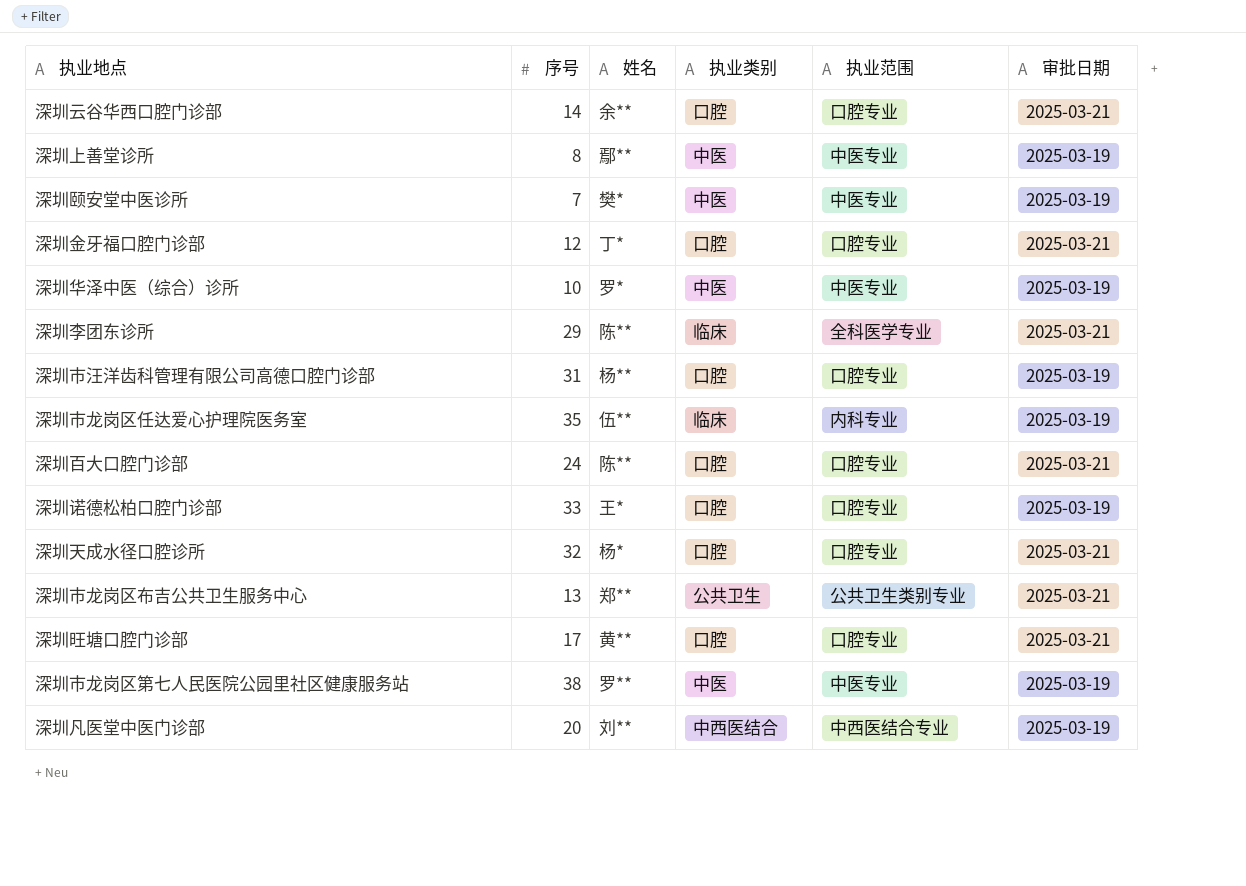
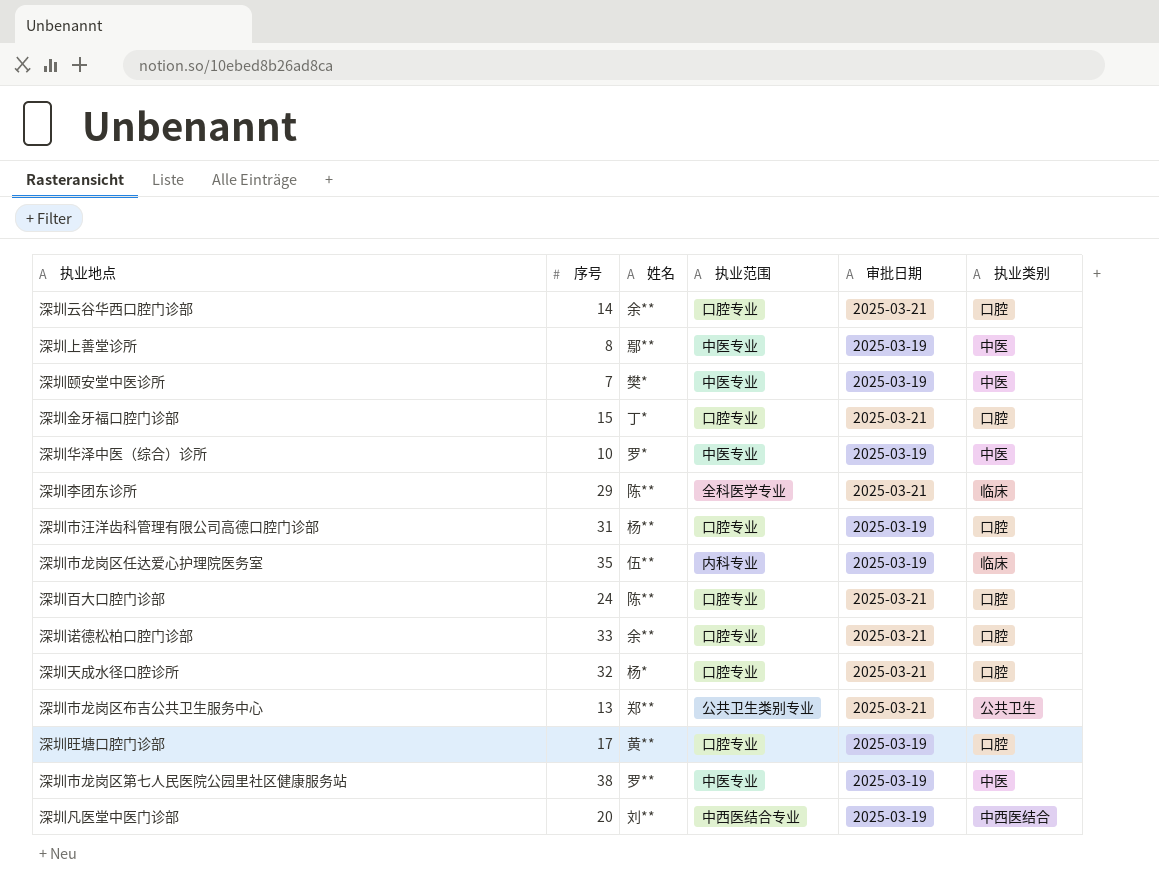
column 执业类别 | position: 4 -> 6
深圳金牙福口腔门诊部 | 序号: 12 -> 15
深圳诺德松柏口腔门诊部 | 姓名: 王* -> 余**
深圳诺德松柏口腔门诊部 | 审批日期: 2025-03-19 -> 2025-03-21
深圳旺塘口腔门诊部 | 审批日期: 2025-03-21 -> 2025-03-19

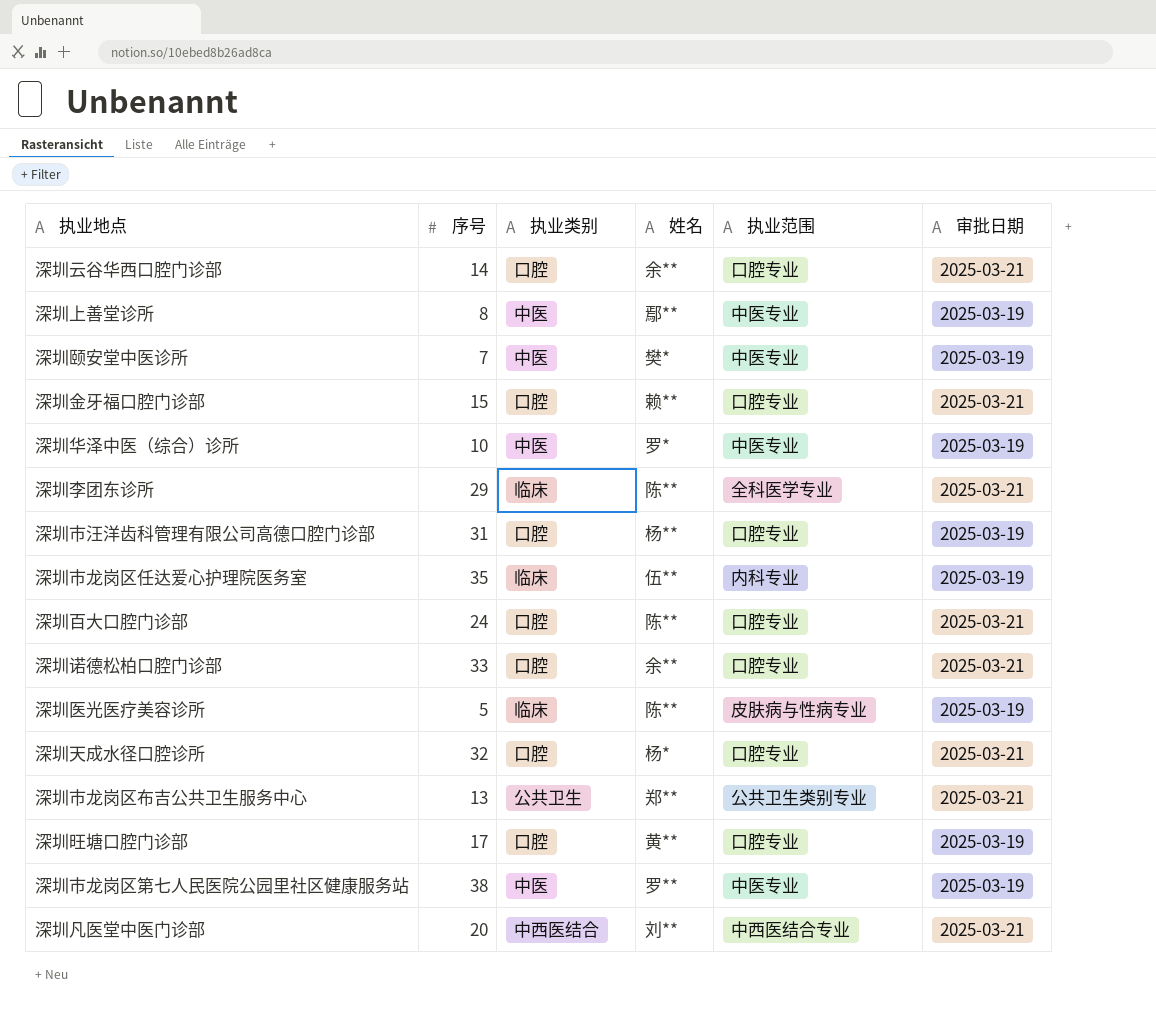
column 执业类别 | position: 6 -> 3
深圳金牙福口腔门诊部 | 姓名: 丁* -> 赖**
row 深圳医光医疗美容诊所: none -> 5 | 临床 | 陈** | 皮肤病与性病专业 | 2025-03-19
深圳凡医堂中医门诊部 | 审批日期: 2025-03-19 -> 2025-03-21

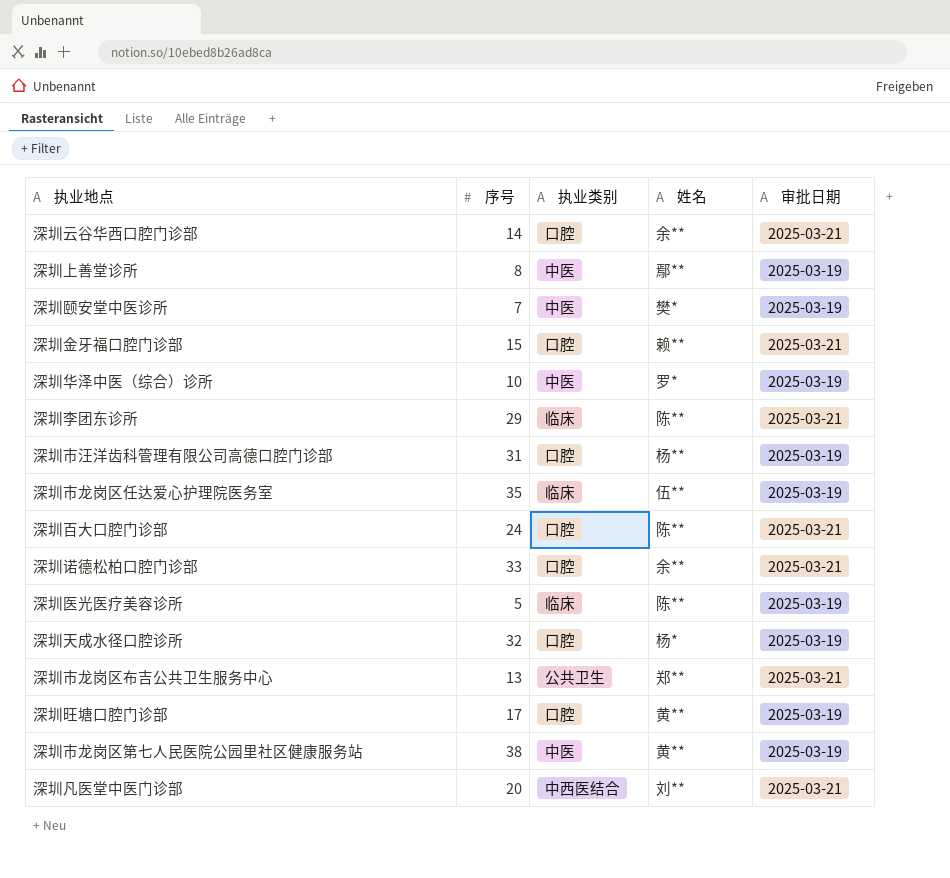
column 执业范围 | position: 5 -> none
深圳天成水径口腔诊所 | 审批日期: 2025-03-21 -> 2025-03-19
深圳市龙岗区第七人民医院公园里社区健康服务站 | 姓名: 罗** -> 黄**

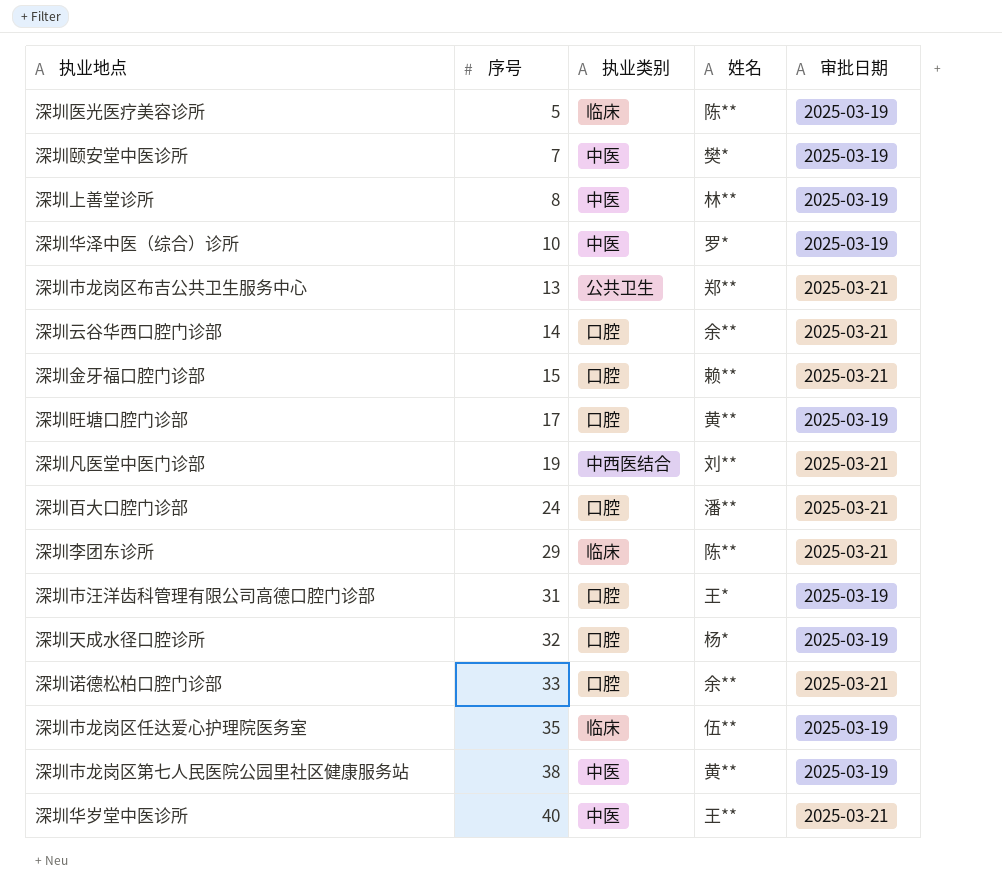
row order: none -> 序号 ascending
深圳上善堂诊所 | 姓名: 鄢** -> 林**
深圳凡医堂中医门诊部 | 序号: 20 -> 19
深圳百大口腔门诊部 | 姓名: 陈** -> 潘**
深圳市汪洋齿科管理有限公司高德口腔门诊部 | 姓名: 杨** -> 王*
row 深圳华岁堂中医诊所: none -> 40 | 中医 | 王** | 2025-03-21

